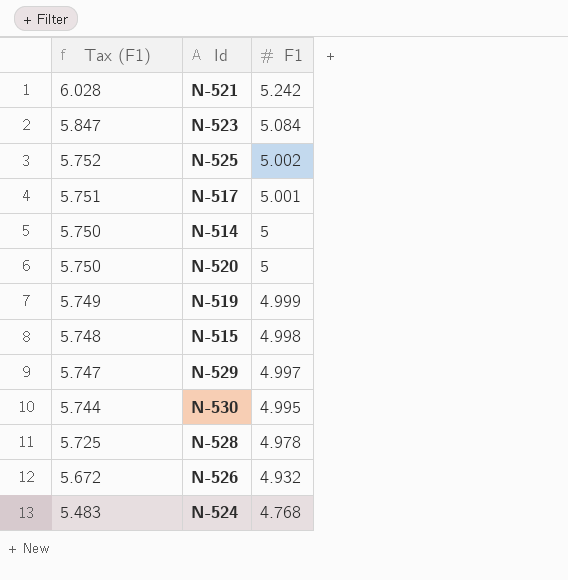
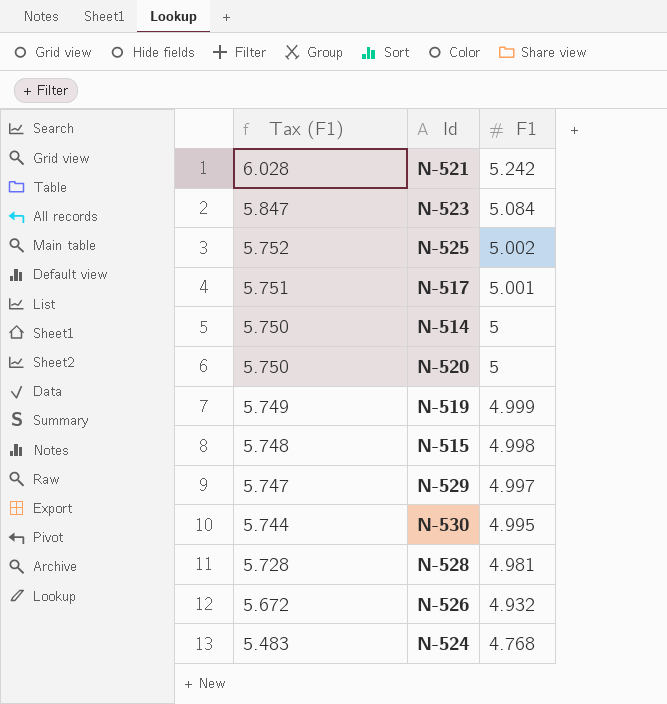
N-528 | Tax (F1): 5.725 -> 5.728
N-528 | F1: 4.978 -> 4.981

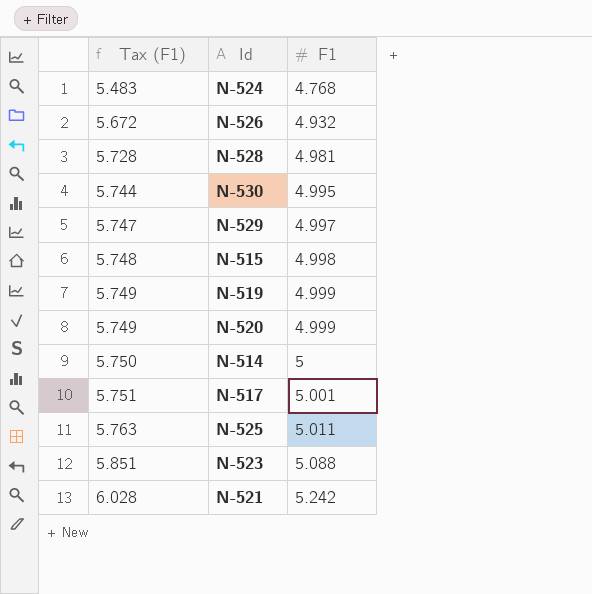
row order: Tax (F1) descending -> Tax (F1) ascending
N-520 | Tax (F1): 5.750 -> 5.749
N-520 | F1: 5 -> 4.999
N-525 | Tax (F1): 5.752 -> 5.763
N-525 | F1: 5.002 -> 5.011
N-523 | Tax (F1): 5.847 -> 5.851
N-523 | F1: 5.084 -> 5.088

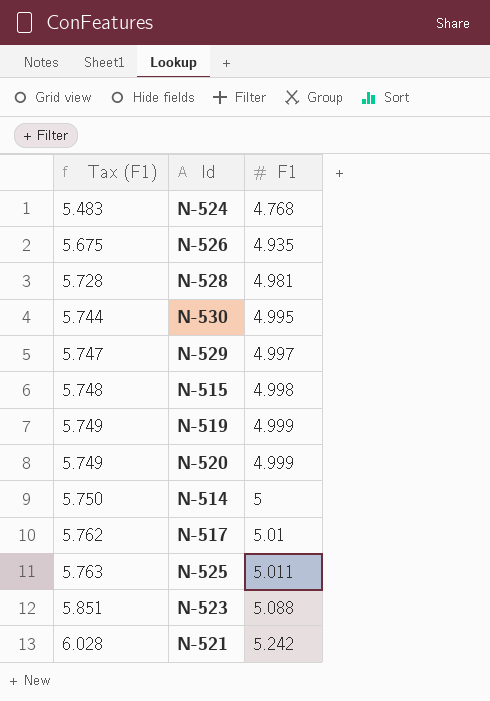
N-526 | Tax (F1): 5.672 -> 5.675
N-526 | F1: 4.932 -> 4.935
N-517 | Tax (F1): 5.751 -> 5.762
N-517 | F1: 5.001 -> 5.01

